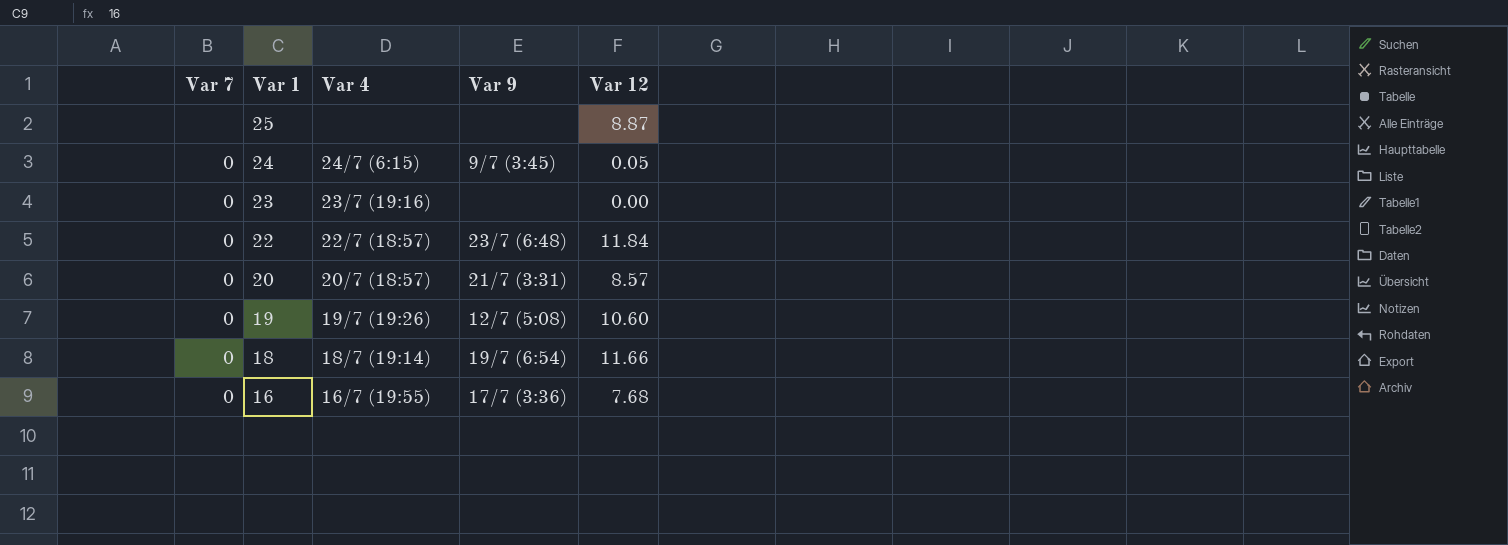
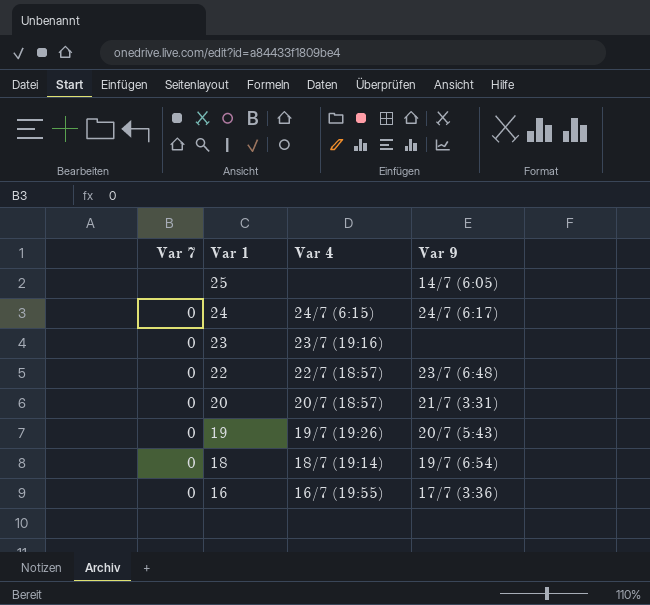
column Var 12 | position: 5 -> none
25 | Var 9: none -> 14/7 (6:05)
24 | Var 9: 9/7 (3:45) -> 24/7 (6:17)
19 | Var 9: 12/7 (5:08) -> 20/7 (5:43)

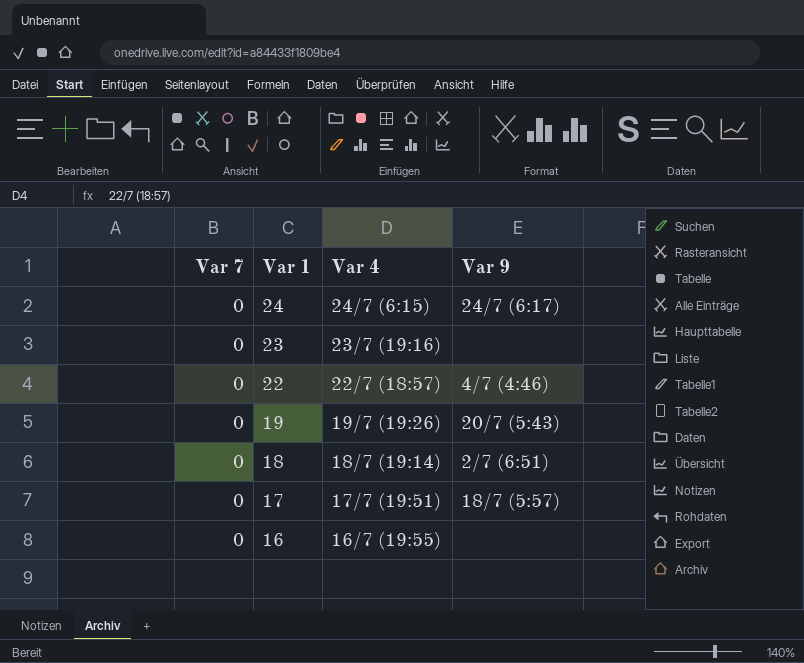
row 25: none | none | 14/7 (6:05) -> none
row 20: 0 | 20/7 (18:57) | 21/7 (3:31) -> none
22 | Var 9: 23/7 (6:48) -> 4/7 (4:46)
18 | Var 9: 19/7 (6:54) -> 2/7 (6:51)
row 17: none -> 0 | 17/7 (19:51) | 18/7 (5:57)
16 | Var 9: 17/7 (3:36) -> none

